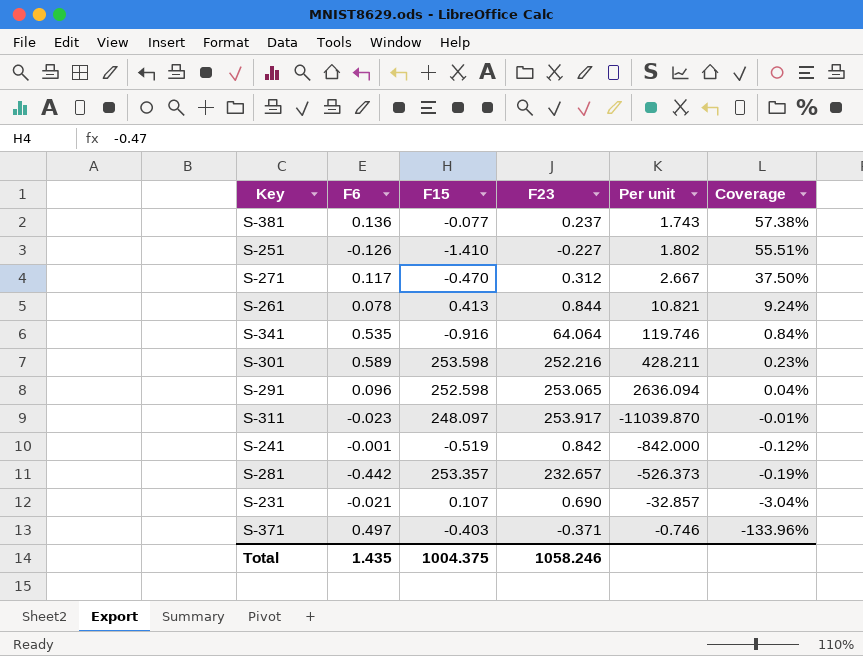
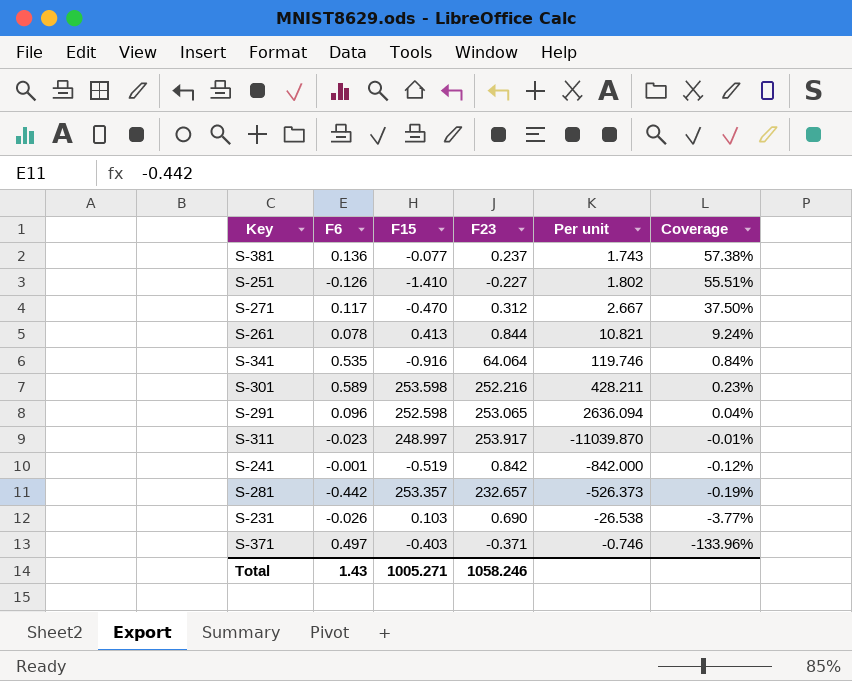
S-311 | F15: 248.097 -> 248.997
S-231 | F6: -0.021 -> -0.026
S-231 | F15: 0.107 -> 0.103
S-231 | Per unit: -32.857 -> -26.538
S-231 | Coverage: -3.04% -> -3.77%
Total | F6: 1.435 -> 1.43
Total | F15: 1004.375 -> 1005.271

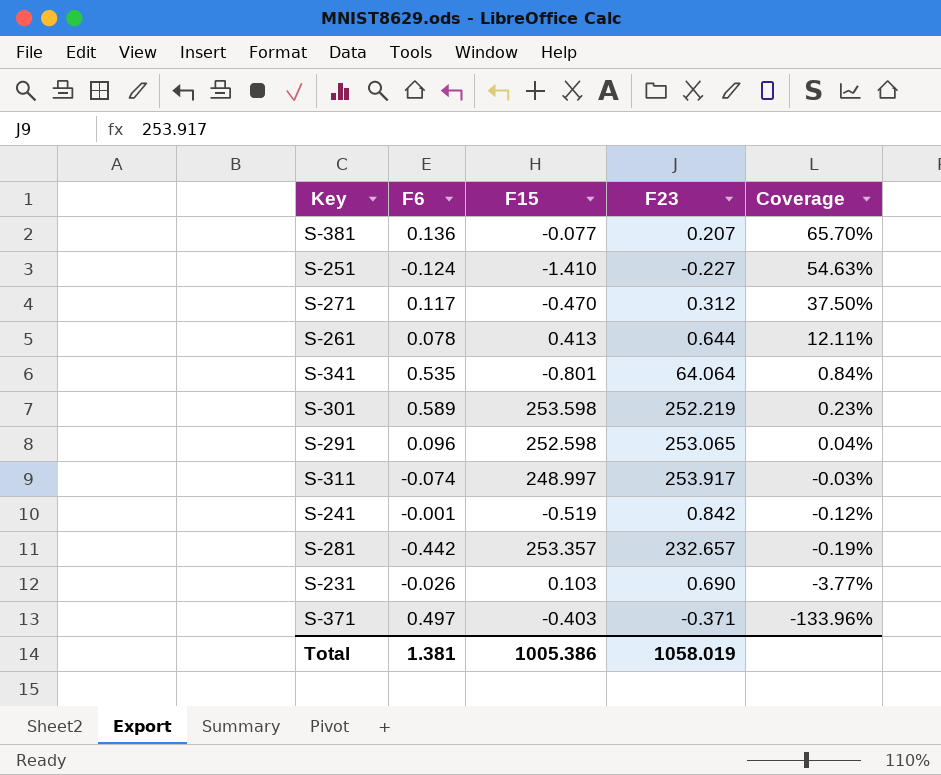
column Per unit | formula: [F23] / [F6] -> none
S-381 | F23: 0.237 -> 0.207
S-381 | Coverage: 57.38% -> 65.70%
S-251 | F6: -0.126 -> -0.124
S-251 | Coverage: 55.51% -> 54.63%
S-261 | F23: 0.844 -> 0.644
S-261 | Coverage: 9.24% -> 12.11%
S-341 | F15: -0.916 -> -0.801
S-301 | F23: 252.216 -> 252.219
S-311 | F6: -0.023 -> -0.074
S-311 | Coverage: -0.01% -> -0.03%
Total | F6: 1.43 -> 1.381
Total | F15: 1005.271 -> 1005.386
Total | F23: 1058.246 -> 1058.019

